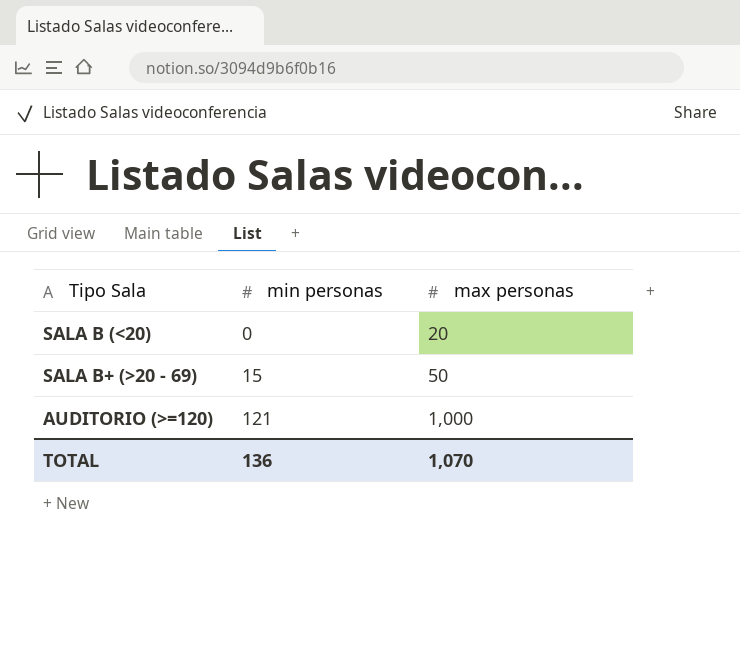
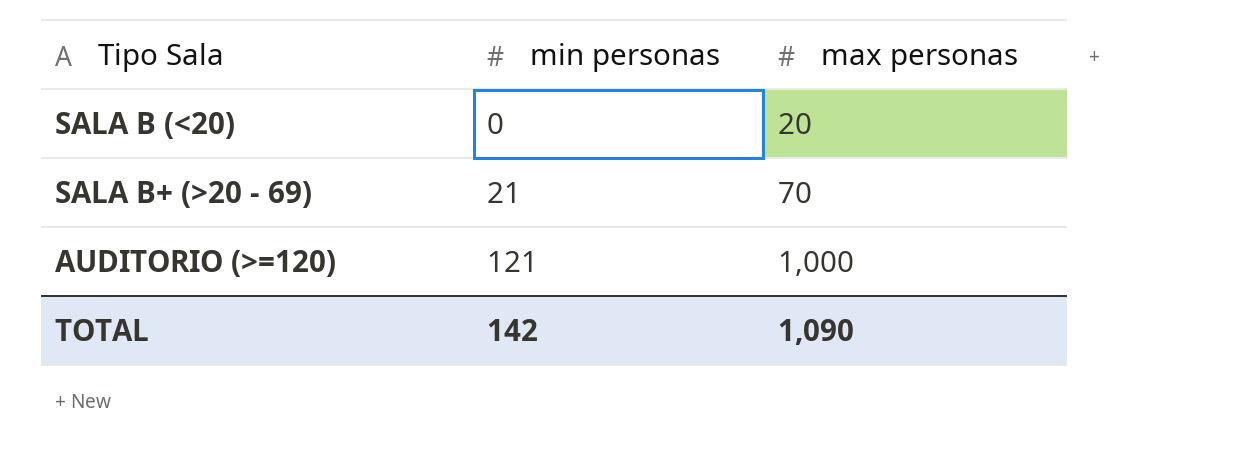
SALA B+ (>20 - 69) | min personas: 15 -> 21
SALA B+ (>20 - 69) | max personas: 50 -> 70
TOTAL | min personas: 136 -> 142
TOTAL | max personas: 1,070 -> 1,090

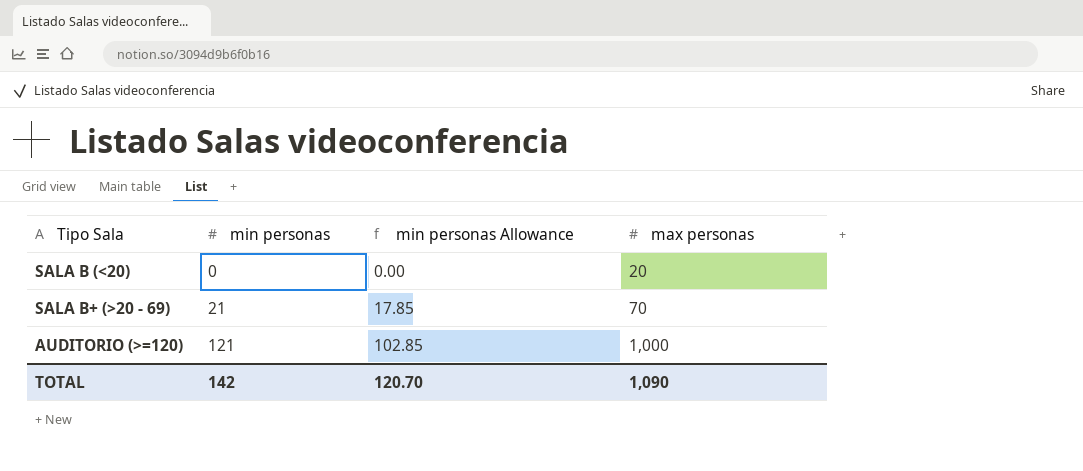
column min personas Allowance | formula: none -> [min personas] * 0.85

